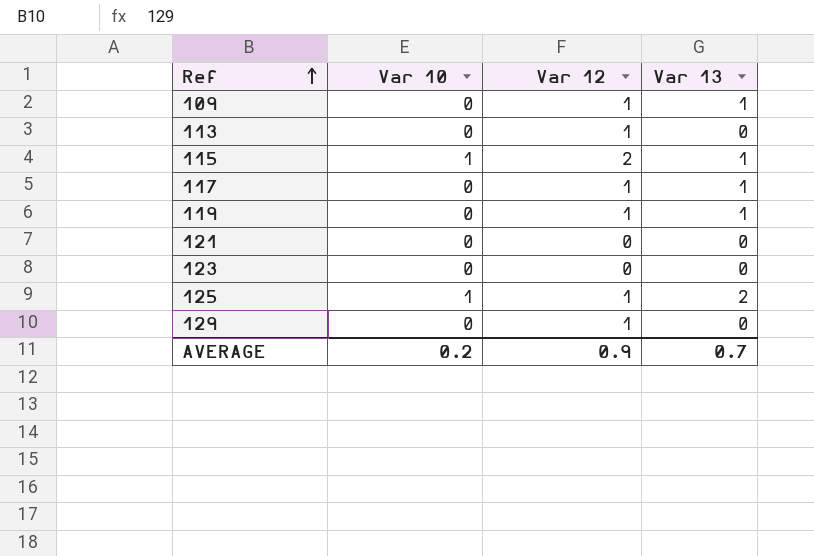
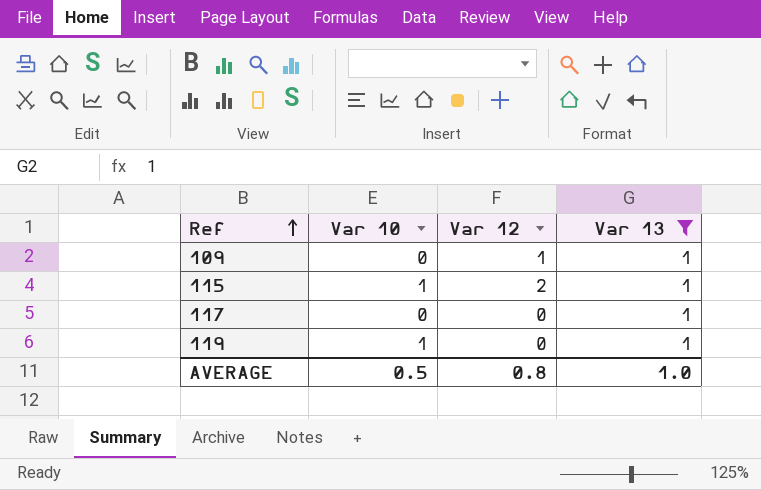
filter: none -> Var 13 = 1
117 | Var 12: 1 -> 0
119 | Var 10: 0 -> 1
119 | Var 12: 1 -> 0
AVERAGE | Var 10: 0.2 -> 0.5
AVERAGE | Var 12: 0.9 -> 0.8
AVERAGE | Var 13: 0.7 -> 1.0

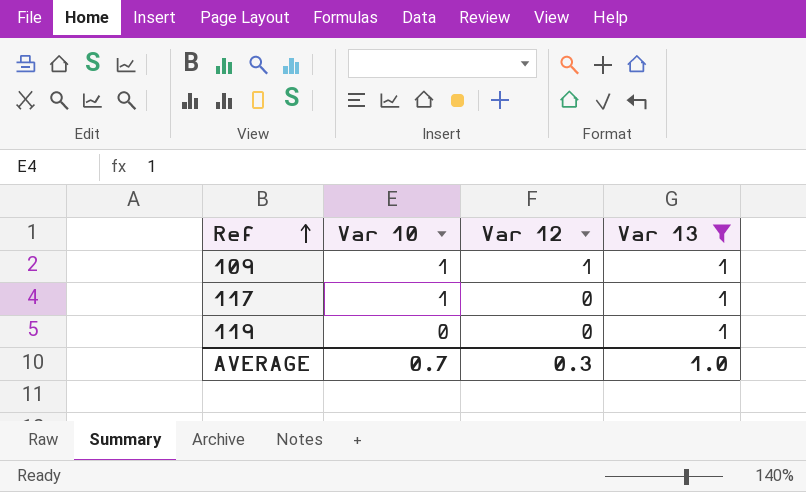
row 115: 1 | 2 | 1 -> none
109 | Var 10: 0 -> 1
117 | Var 10: 0 -> 1
119 | Var 10: 1 -> 0
AVERAGE | Var 10: 0.5 -> 0.7
AVERAGE | Var 12: 0.8 -> 0.3

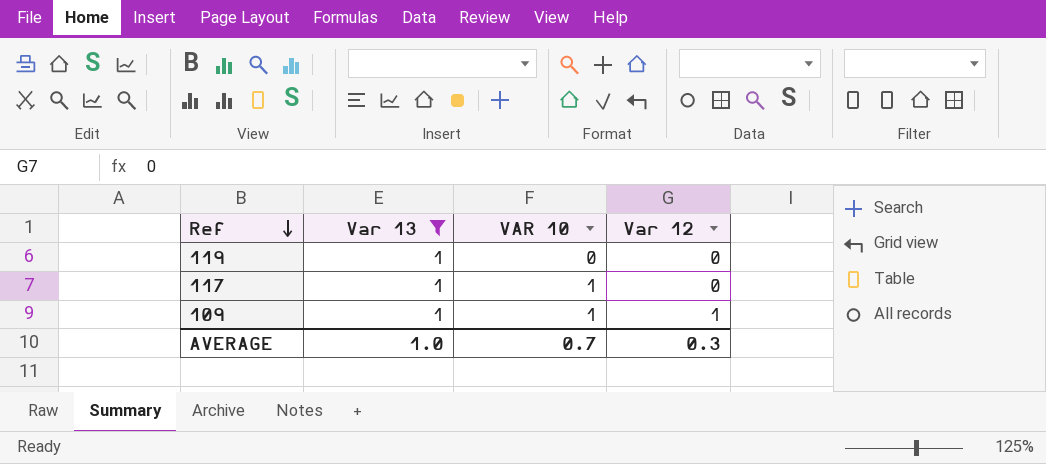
row order: Ref ascending -> Ref descending
column Var 13 | position: 4 -> 2
column name: Var 10 -> VAR 10

